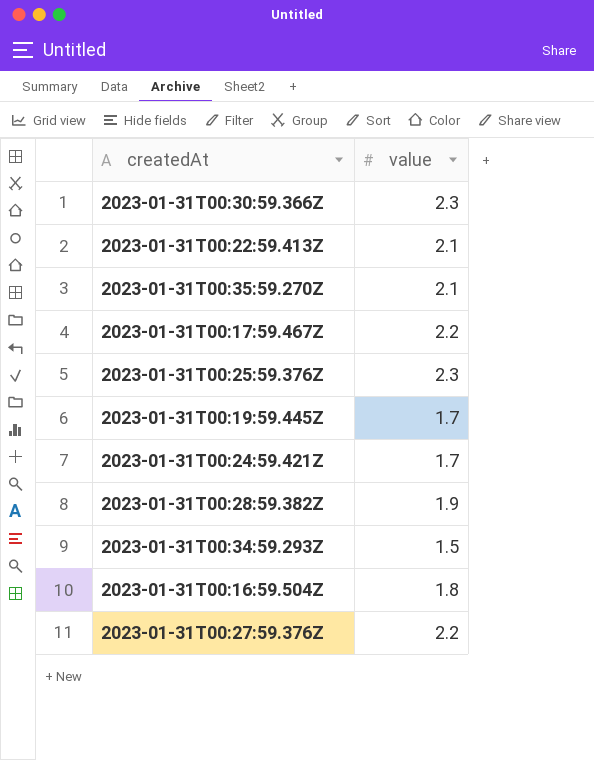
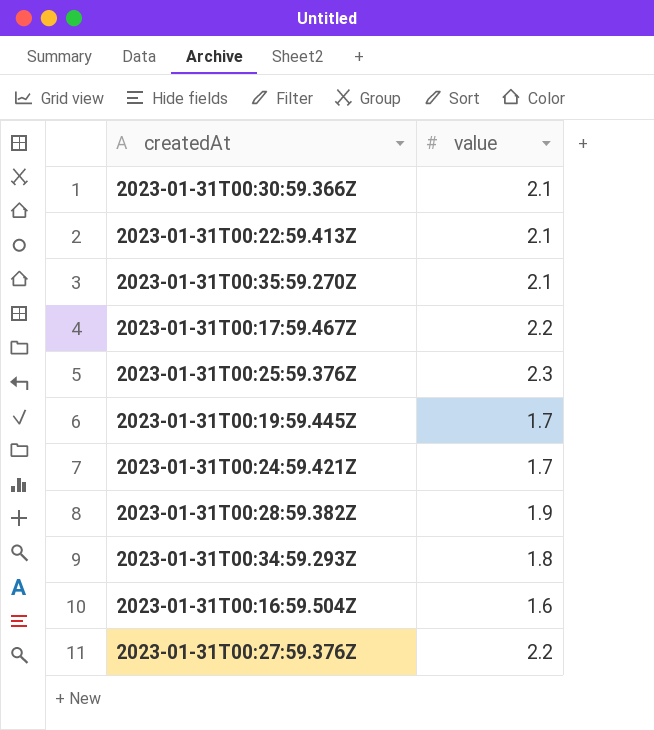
2023-01-31T00:30:59.366Z | value: 2.3 -> 2.1
2023-01-31T00:34:59.293Z | value: 1.5 -> 1.8
2023-01-31T00:16:59.504Z | value: 1.8 -> 1.6

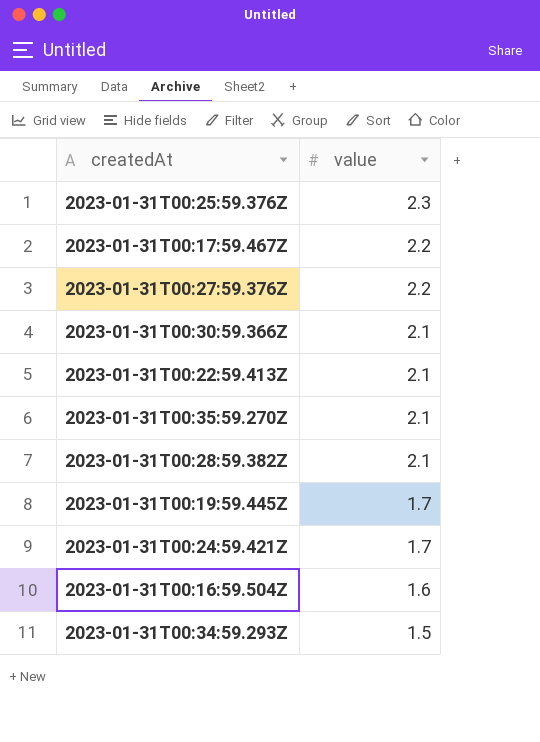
row order: none -> value descending
2023-01-31T00:28:59.382Z | value: 1.9 -> 2.1
2023-01-31T00:34:59.293Z | value: 1.8 -> 1.5

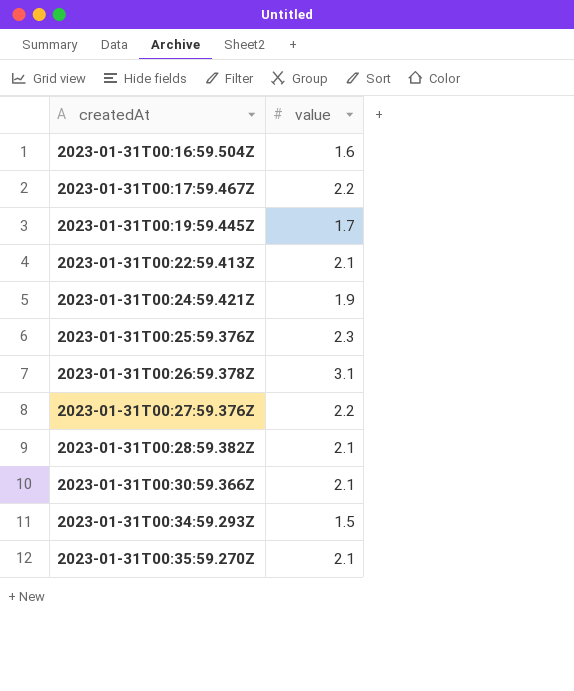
row order: value descending -> createdAt ascending
2023-01-31T00:24:59.421Z | value: 1.7 -> 1.9
row 2023-01-31T00:26:59.378Z: none -> 3.1

